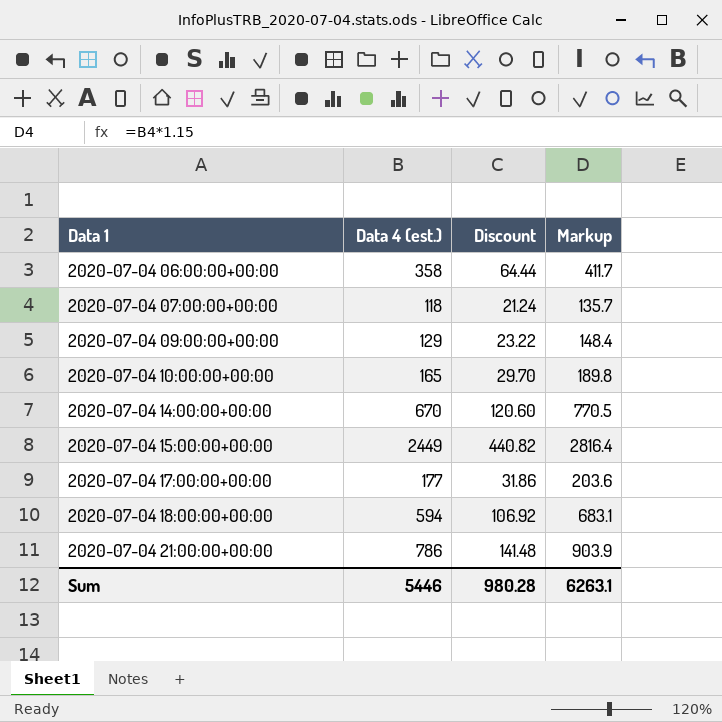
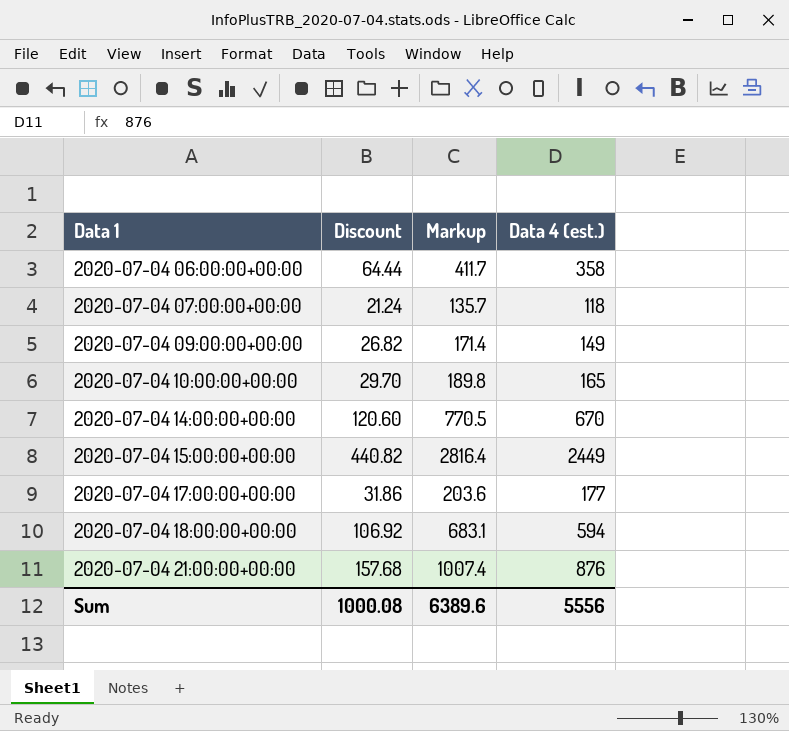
column Data 4 (est.) | position: 2 -> 4
2020-07-04 09:00:00+00:00 | Discount: 23.22 -> 26.82
2020-07-04 09:00:00+00:00 | Markup: 148.4 -> 171.4
2020-07-04 09:00:00+00:00 | Data 4 (est.): 129 -> 149
2020-07-04 21:00:00+00:00 | Discount: 141.48 -> 157.68
2020-07-04 21:00:00+00:00 | Markup: 903.9 -> 1007.4
2020-07-04 21:00:00+00:00 | Data 4 (est.): 786 -> 876
Sum | Discount: 980.28 -> 1000.08
Sum | Markup: 6263.1 -> 6389.6
Sum | Data 4 (est.): 5446 -> 5556

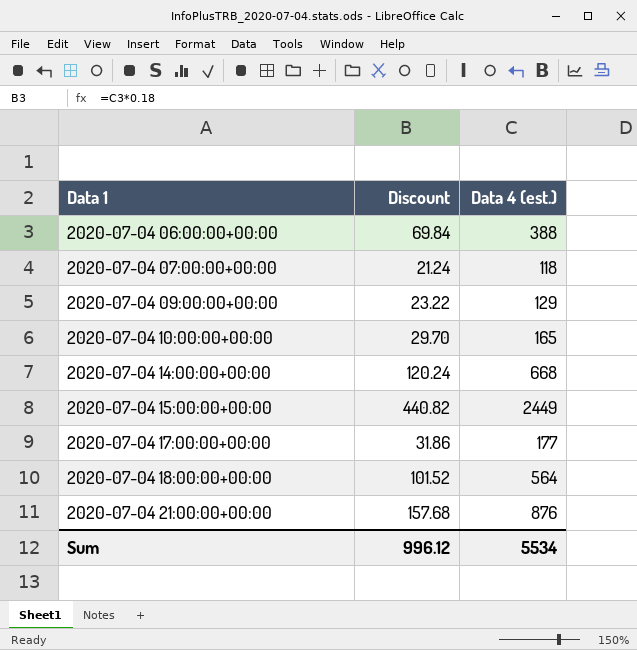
column Markup | formula: [Data 4 (est.)] * 1.15 -> none
2020-07-04 06:00:00+00:00 | Discount: 64.44 -> 69.84
2020-07-04 06:00:00+00:00 | Data 4 (est.): 358 -> 388
2020-07-04 09:00:00+00:00 | Discount: 26.82 -> 23.22
2020-07-04 09:00:00+00:00 | Data 4 (est.): 149 -> 129
2020-07-04 14:00:00+00:00 | Discount: 120.60 -> 120.24
2020-07-04 14:00:00+00:00 | Data 4 (est.): 670 -> 668
2020-07-04 18:00:00+00:00 | Discount: 106.92 -> 101.52
2020-07-04 18:00:00+00:00 | Data 4 (est.): 594 -> 564
Sum | Discount: 1000.08 -> 996.12
Sum | Data 4 (est.): 5556 -> 5534

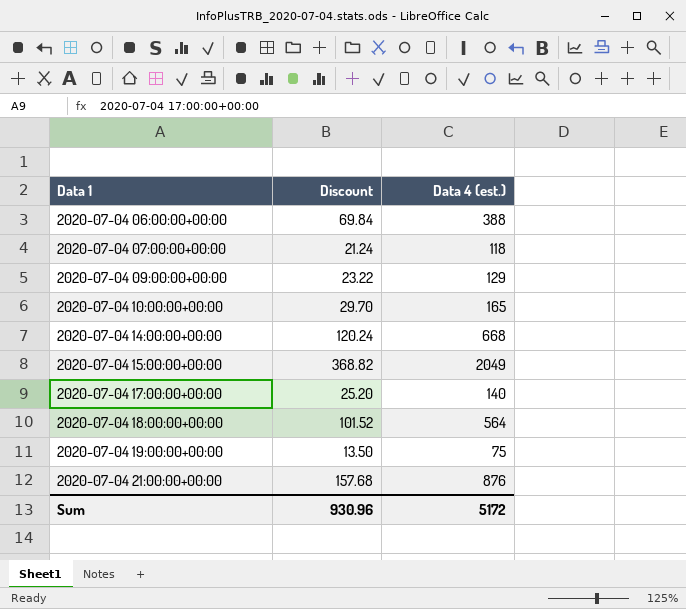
2020-07-04 15:00:00+00:00 | Discount: 440.82 -> 368.82
2020-07-04 15:00:00+00:00 | Data 4 (est.): 2449 -> 2049
2020-07-04 17:00:00+00:00 | Discount: 31.86 -> 25.20
2020-07-04 17:00:00+00:00 | Data 4 (est.): 177 -> 140
row 2020-07-04 19:00:00+00:00: none -> 13.50 | 75
Sum | Discount: 996.12 -> 930.96
Sum | Data 4 (est.): 5534 -> 5172

